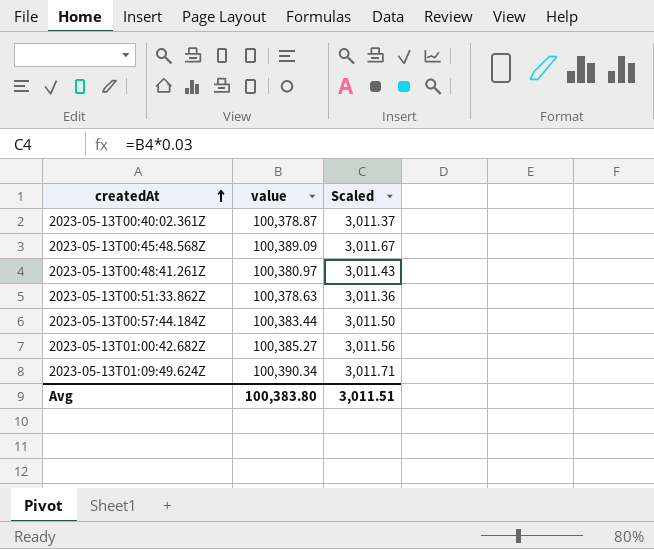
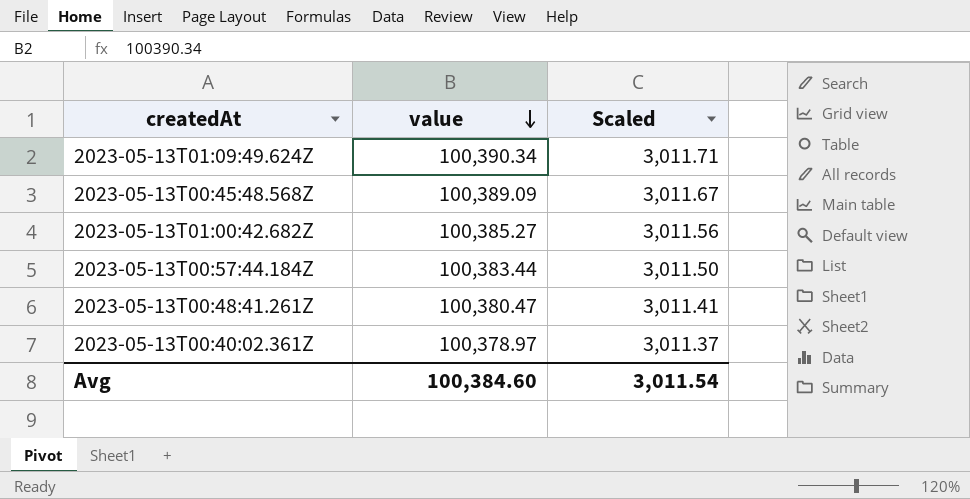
row order: createdAt ascending -> value descending
row 2023-05-13T00:51:33.862Z: 100,378.63 | 3,011.36 -> none
2023-05-13T00:48:41.261Z | value: 100,380.97 -> 100,380.47
2023-05-13T00:48:41.261Z | Scaled: 3,011.43 -> 3,011.41
2023-05-13T00:40:02.361Z | value: 100,378.87 -> 100,378.97
Avg | value: 100,383.80 -> 100,384.60
Avg | Scaled: 3,011.51 -> 3,011.54

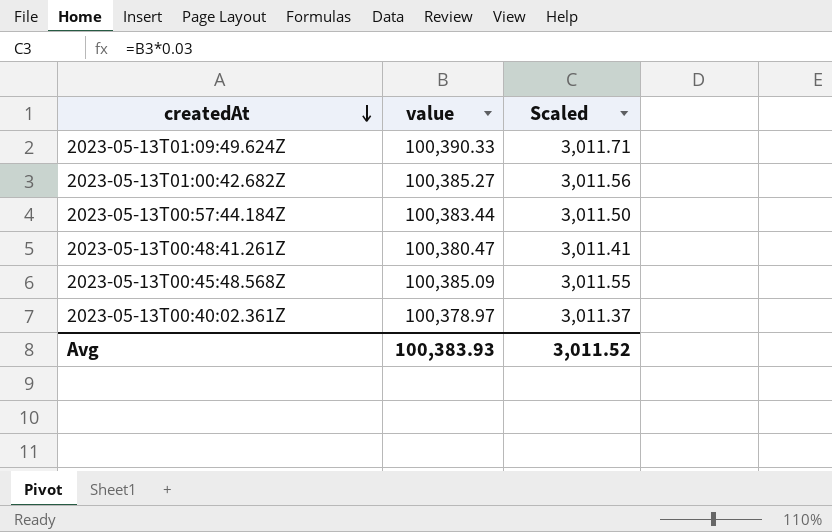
row order: value descending -> createdAt descending
2023-05-13T01:09:49.624Z | value: 100,390.34 -> 100,390.33
2023-05-13T00:45:48.568Z | value: 100,389.09 -> 100,385.09
2023-05-13T00:45:48.568Z | Scaled: 3,011.67 -> 3,011.55
Avg | value: 100,384.60 -> 100,383.93
Avg | Scaled: 3,011.54 -> 3,011.52

